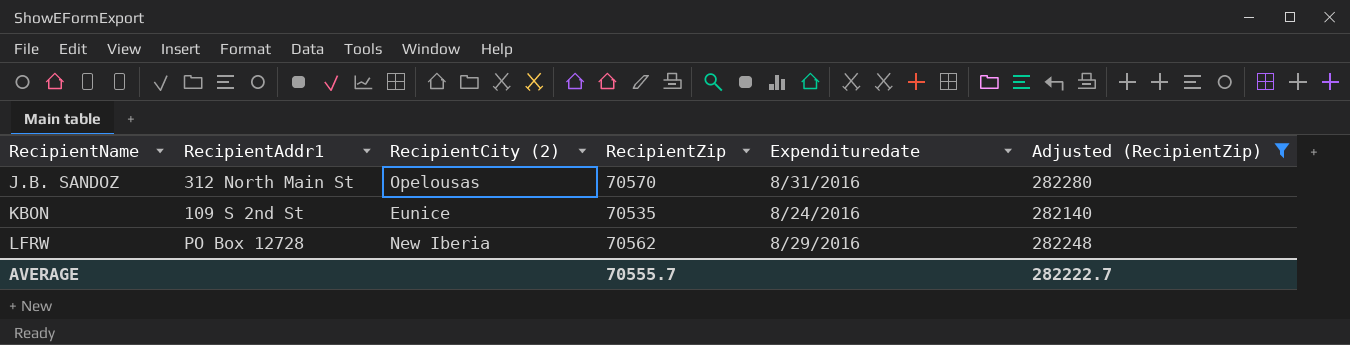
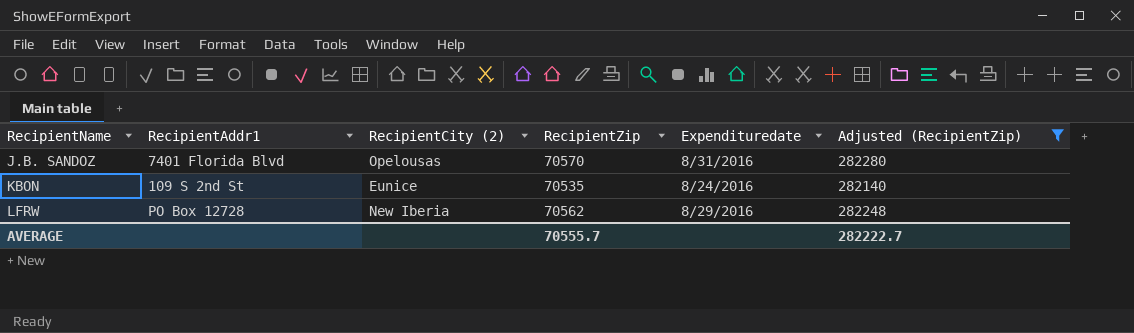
J.B. SANDOZ | RecipientAddr1: 312 North Main St -> 7401 Florida Blvd

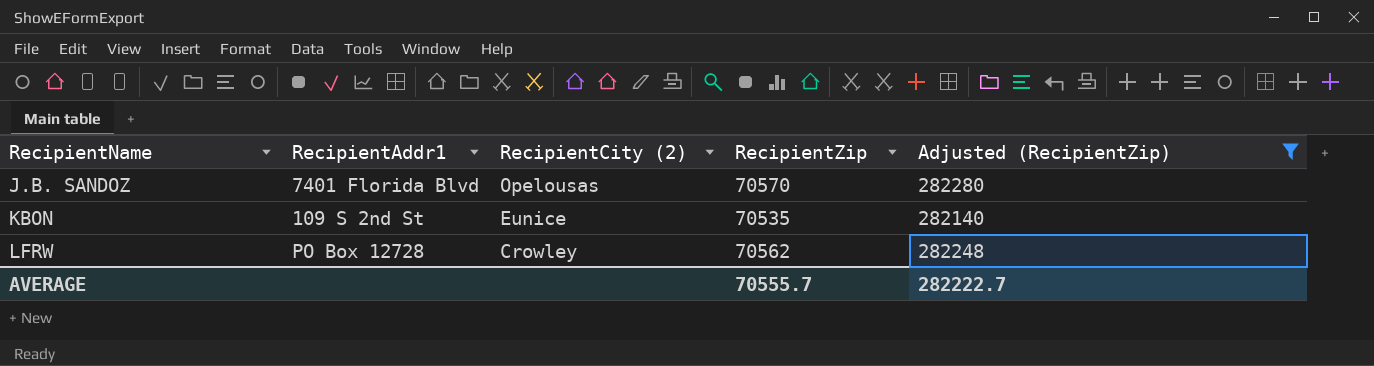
column Expendituredate | position: 5 -> none
LFRW | RecipientCity (2): New Iberia -> Crowley

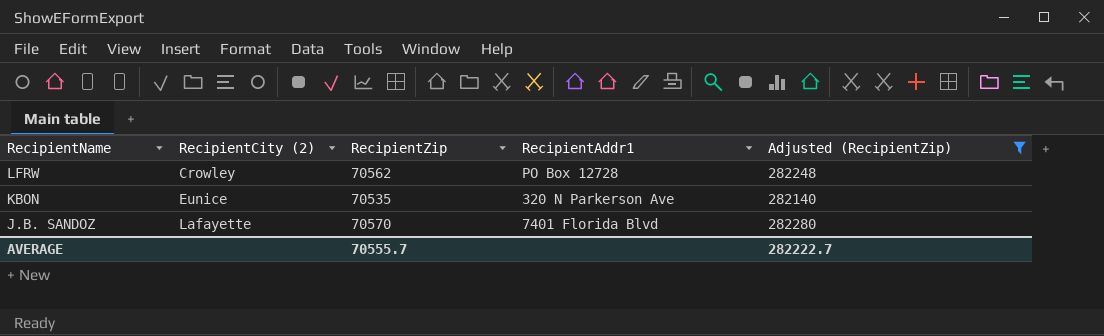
row order: RecipientName ascending -> RecipientName descending
column RecipientAddr1 | position: 2 -> 4
KBON | RecipientAddr1: 109 S 2nd St -> 320 N Parkerson Ave
J.B. SANDOZ | RecipientCity (2): Opelousas -> Lafayette

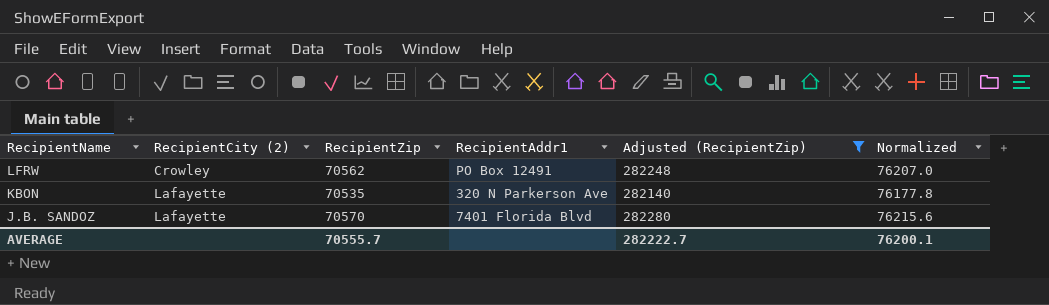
column Normalized | formula: none -> [RecipientZip] * 1.08
LFRW | RecipientAddr1: PO Box 12728 -> PO Box 12491
KBON | RecipientCity (2): Eunice -> Lafayette

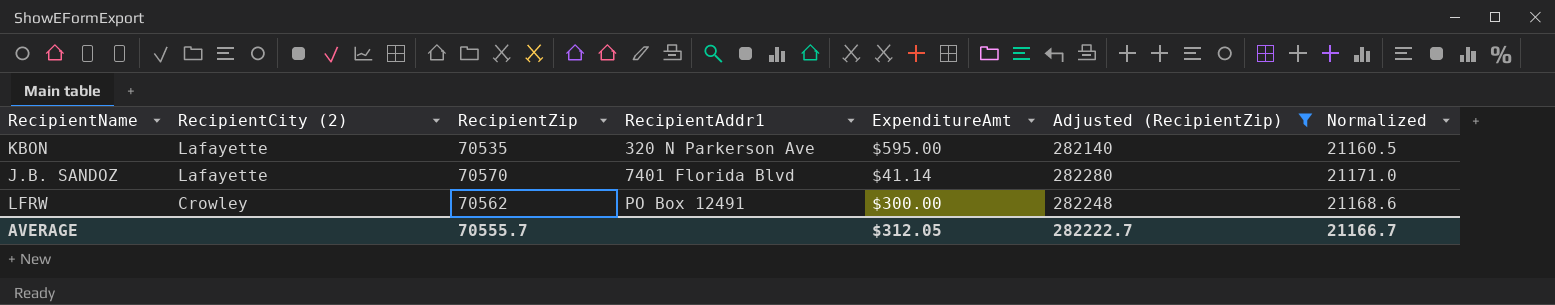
row order: RecipientName descending -> RecipientCity (2) descending
column ExpenditureAmt | position: none -> 5
column Normalized | formula: [RecipientZip] * 1.08 -> [RecipientZip] * 0.3
AVERAGE | Normalized: 76200.1 -> 21166.7

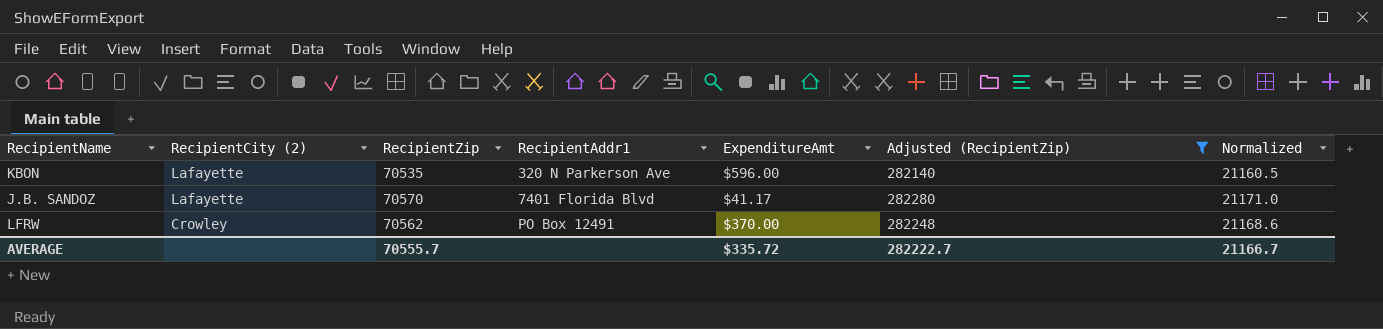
KBON | ExpenditureAmt: $595.00 -> $596.00
J.B. SANDOZ | ExpenditureAmt: $41.14 -> $41.17
LFRW | ExpenditureAmt: $300.00 -> $370.00
AVERAGE | ExpenditureAmt: $312.05 -> $335.72

